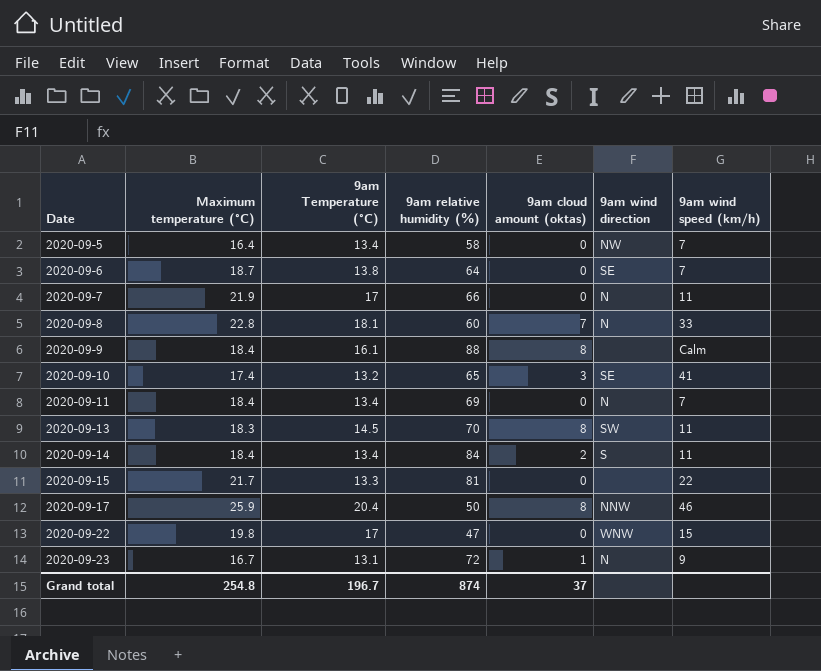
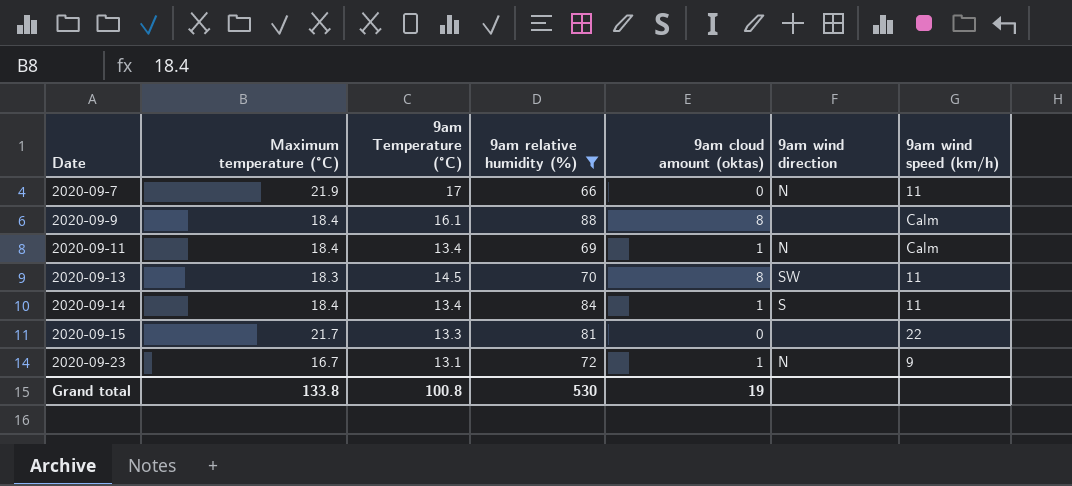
filter: none -> 9am relative humidity (%) >= 66
2020-09-11 | 9am cloud amount (oktas): 0 -> 1
2020-09-11 | 9am wind speed (km/h): 7 -> Calm
2020-09-14 | 9am cloud amount (oktas): 2 -> 1
Grand total | Maximum temperature (°C): 254.8 -> 133.8
Grand total | 9am Temperature (°C): 196.7 -> 100.8
Grand total | 9am relative humidity (%): 874 -> 530
Grand total | 9am cloud amount (oktas): 37 -> 19

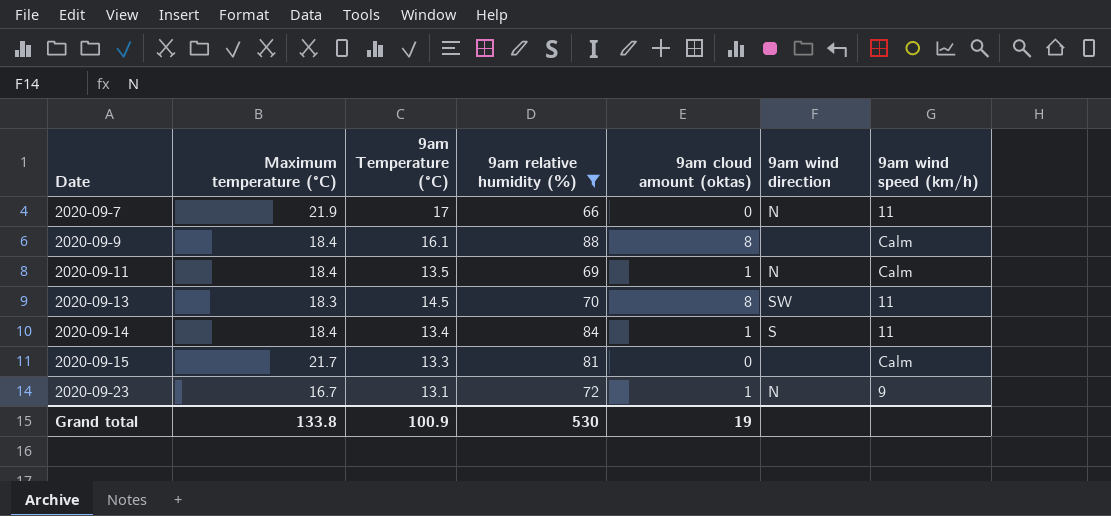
2020-09-11 | 9am Temperature (°C): 13.4 -> 13.5
2020-09-15 | 9am wind speed (km/h): 22 -> Calm
Grand total | 9am Temperature (°C): 100.8 -> 100.9

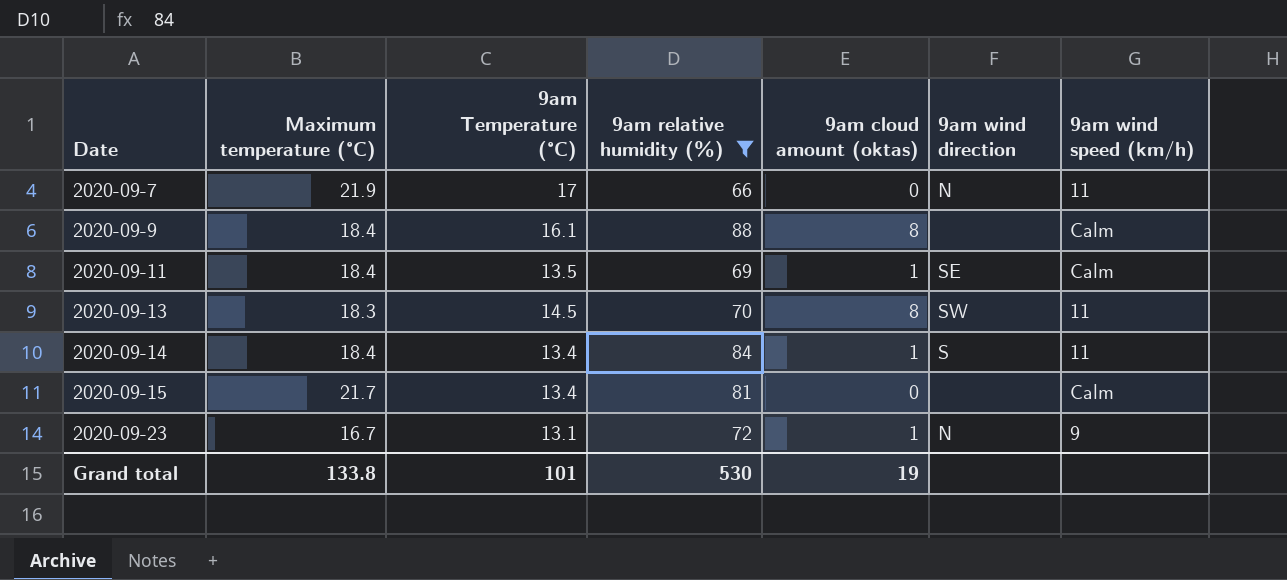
2020-09-11 | 9am wind direction: N -> SE
2020-09-15 | 9am Temperature (°C): 13.3 -> 13.4
Grand total | 9am Temperature (°C): 100.9 -> 101

